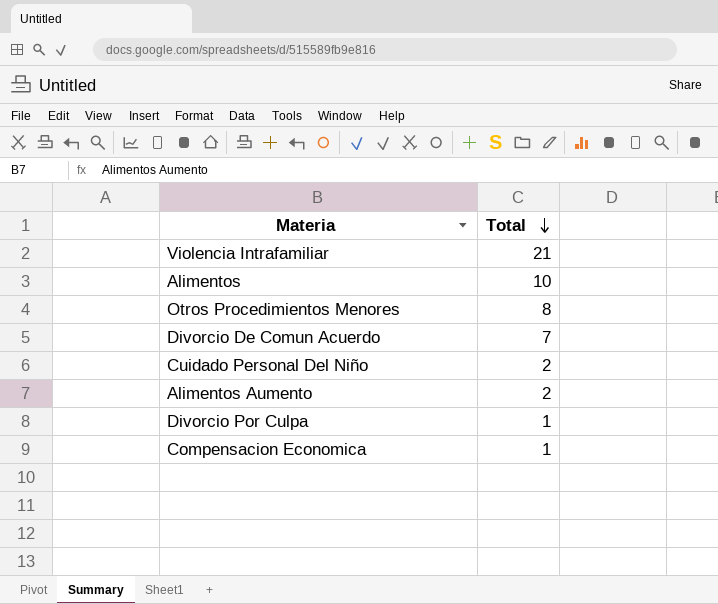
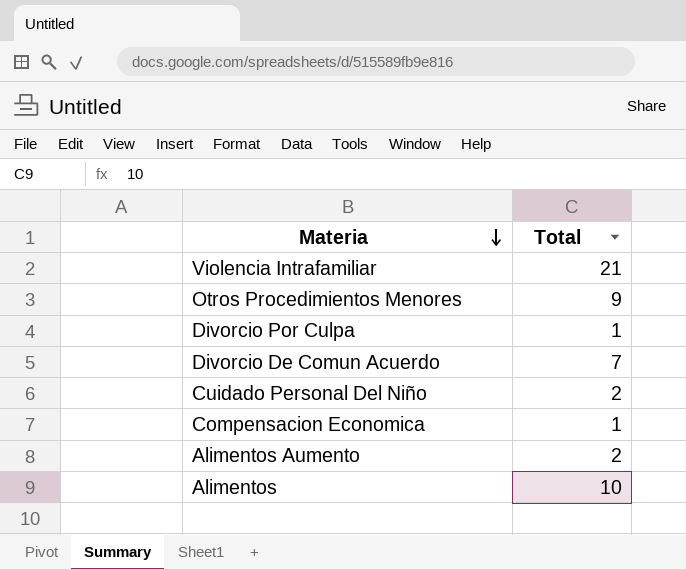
row order: Total descending -> Materia descending
Otros Procedimientos Menores | Total: 8 -> 9

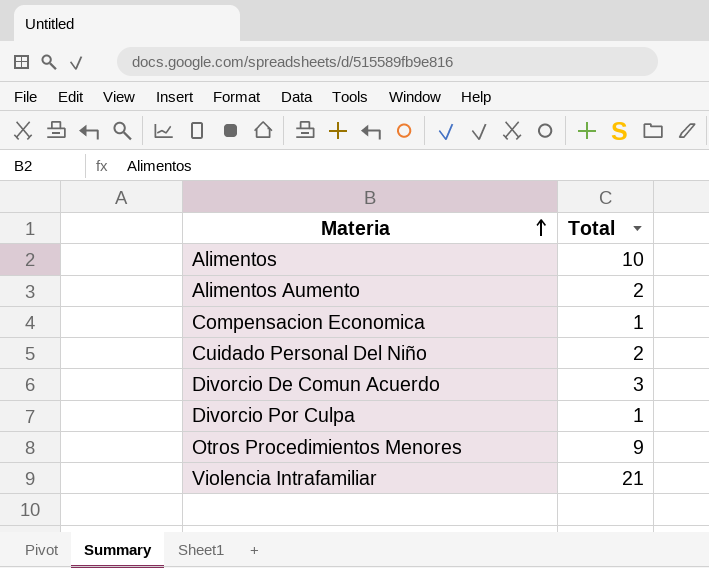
row order: Materia descending -> Materia ascending
Divorcio De Comun Acuerdo | Total: 7 -> 3

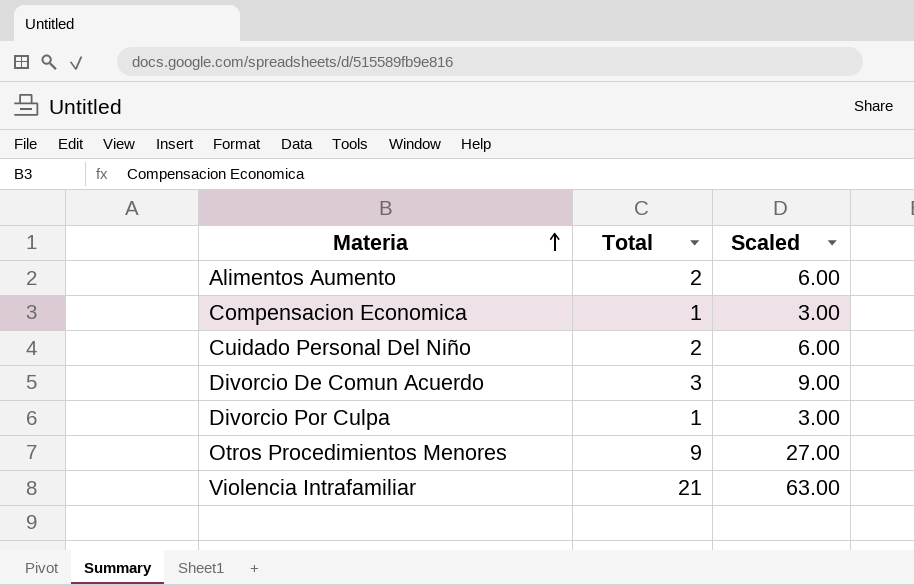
column Scaled | formula: none -> [Total] * 3
row Alimentos: 10 -> none

